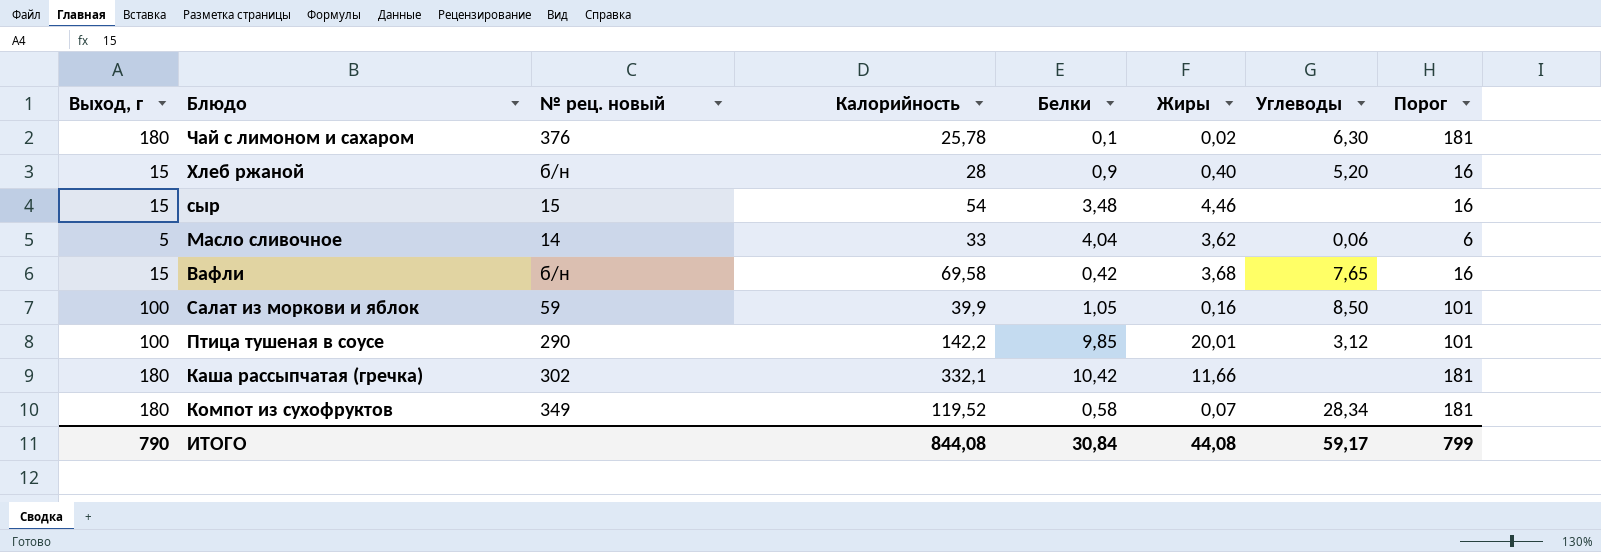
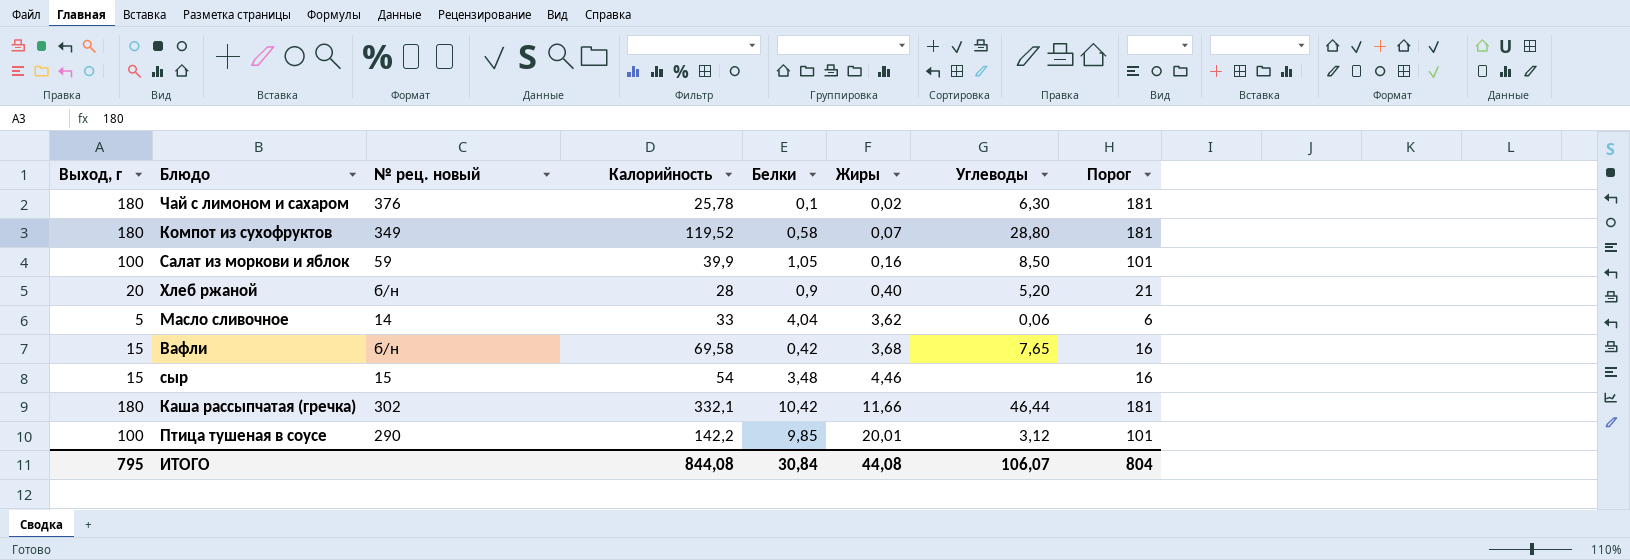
row order: none -> Жиры ascending
Компот из сухофруктов | Углеводы: 28,34 -> 28,80
Хлеб ржаной | Выход, г: 15 -> 20
Хлеб ржаной | Порог: 16 -> 21
Каша рассыпчатая (гречка) | Углеводы: none -> 46,44
ИТОГО | Выход, г: 790 -> 795
ИТОГО | Углеводы: 59,17 -> 106,07
ИТОГО | Порог: 799 -> 804

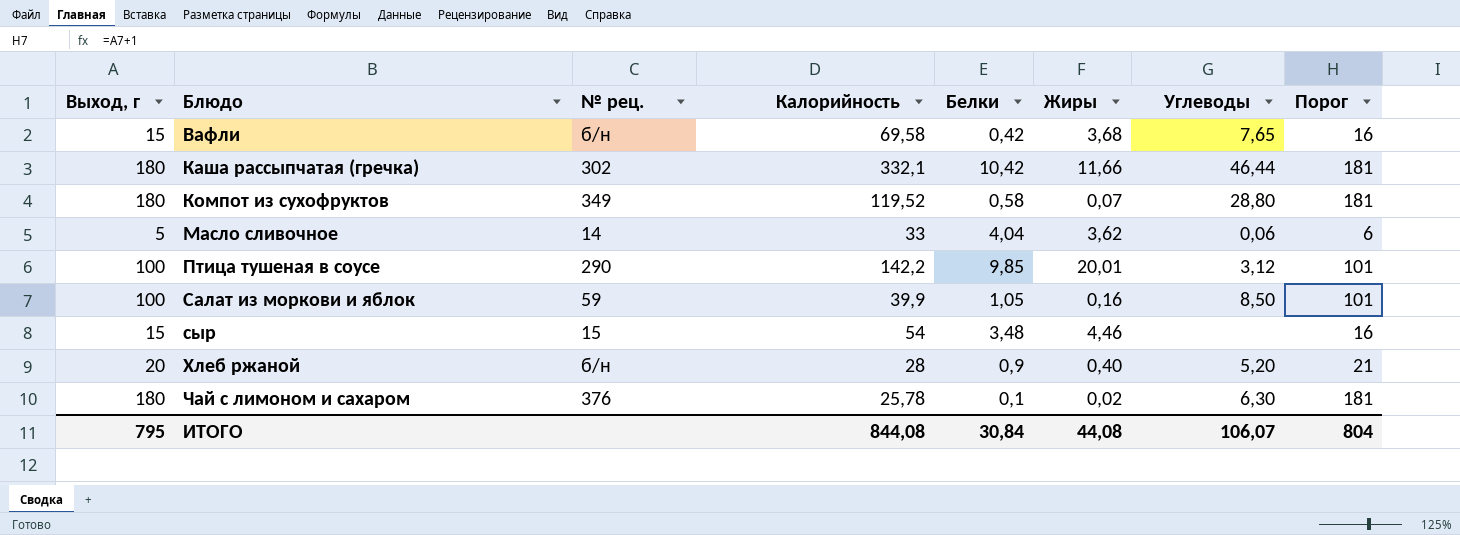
row order: Жиры ascending -> Блюдо ascending
column name: № рец. новый -> № рец.

